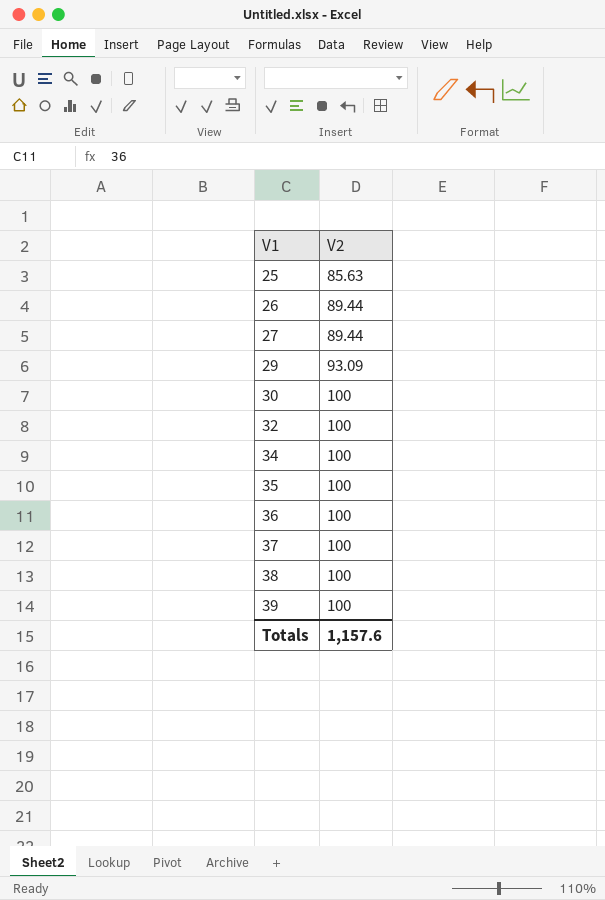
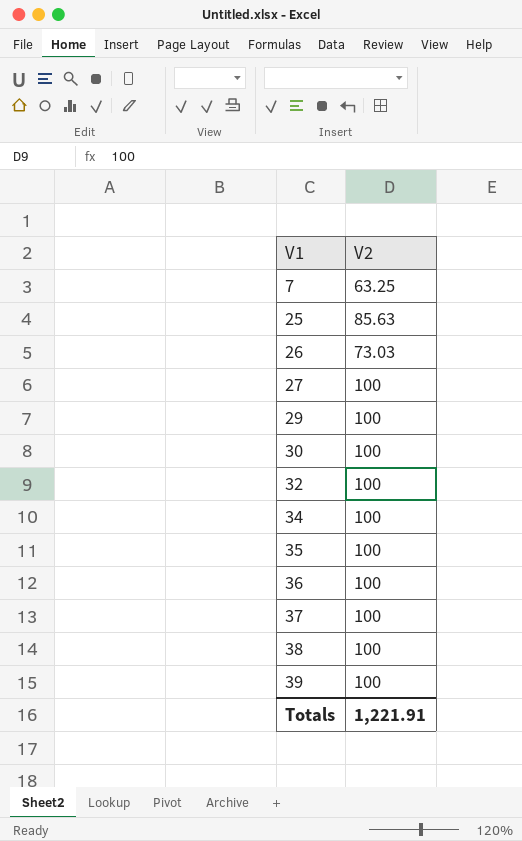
row 7: none -> 63.25
26 | V2: 89.44 -> 73.03
27 | V2: 89.44 -> 100
29 | V2: 93.09 -> 100
Totals | V2: 1,157.6 -> 1,221.91

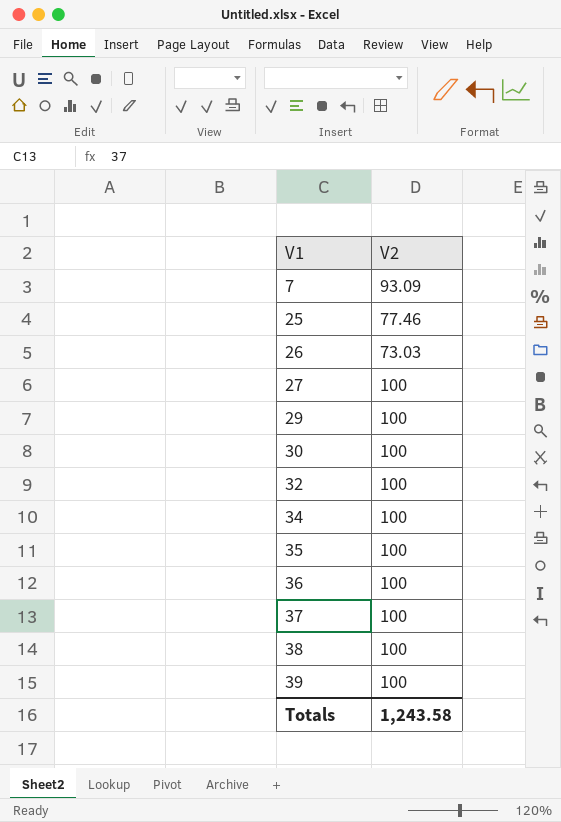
7 | V2: 63.25 -> 93.09
25 | V2: 85.63 -> 77.46
Totals | V2: 1,221.91 -> 1,243.58

